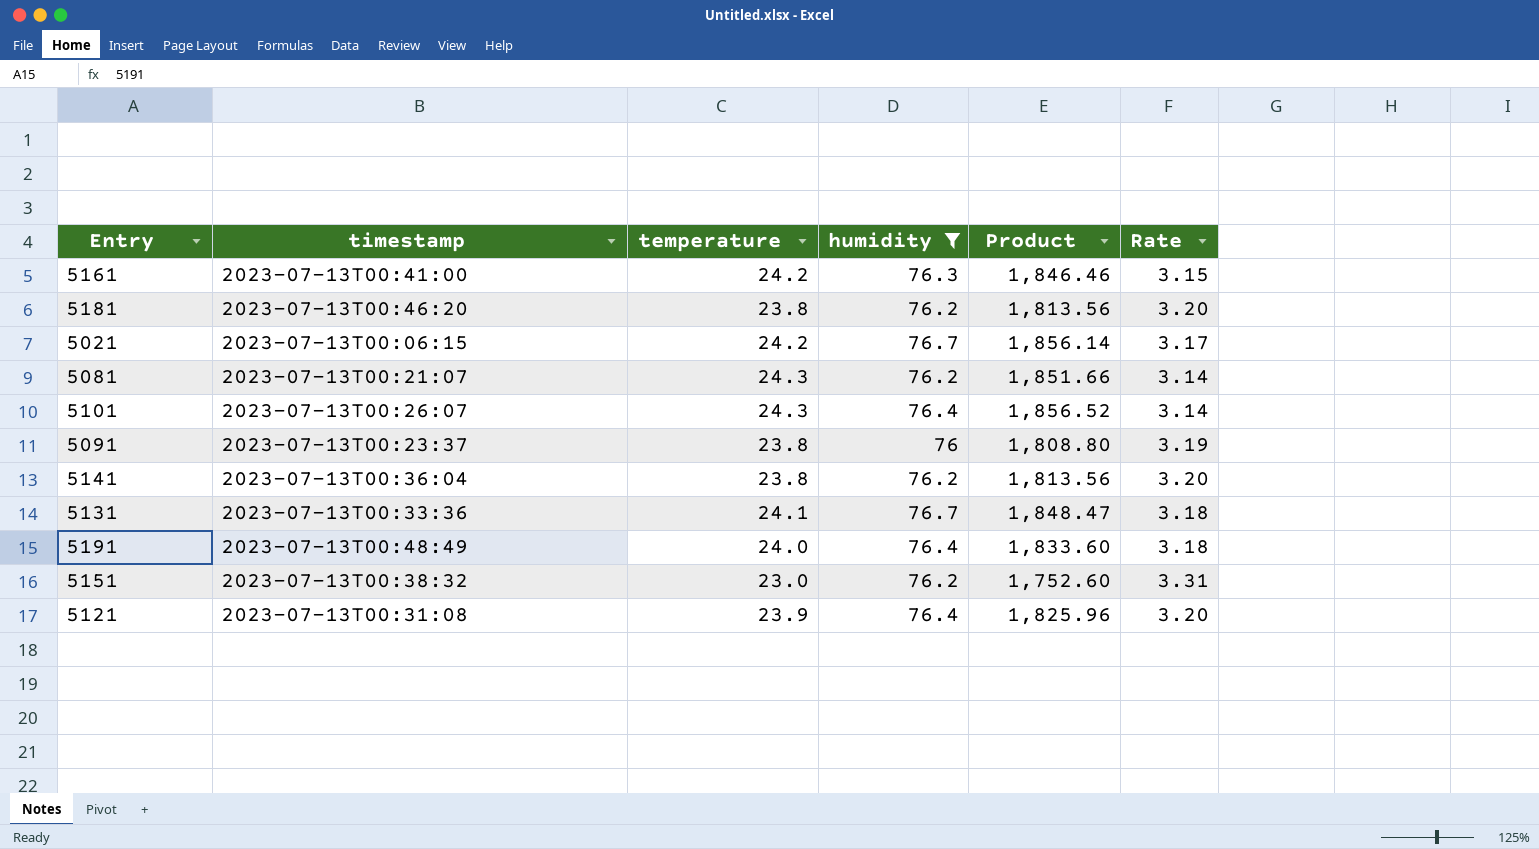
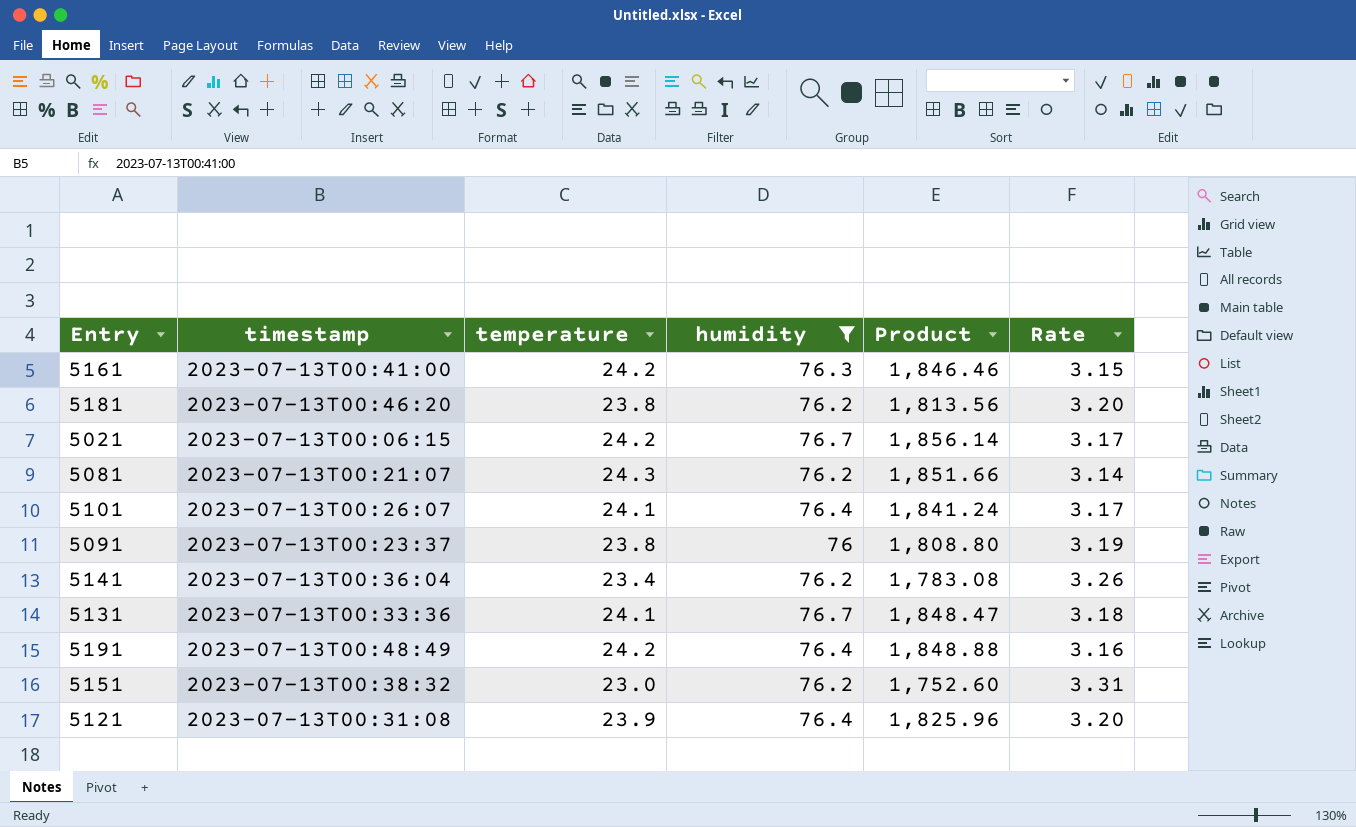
5101 | temperature: 24.3 -> 24.1
5101 | Product: 1,856.52 -> 1,841.24
5101 | Rate: 3.14 -> 3.17
5141 | temperature: 23.8 -> 23.4
5141 | Product: 1,813.56 -> 1,783.08
5141 | Rate: 3.20 -> 3.26
5191 | temperature: 24.0 -> 24.2
5191 | Product: 1,833.60 -> 1,848.88
5191 | Rate: 3.18 -> 3.16

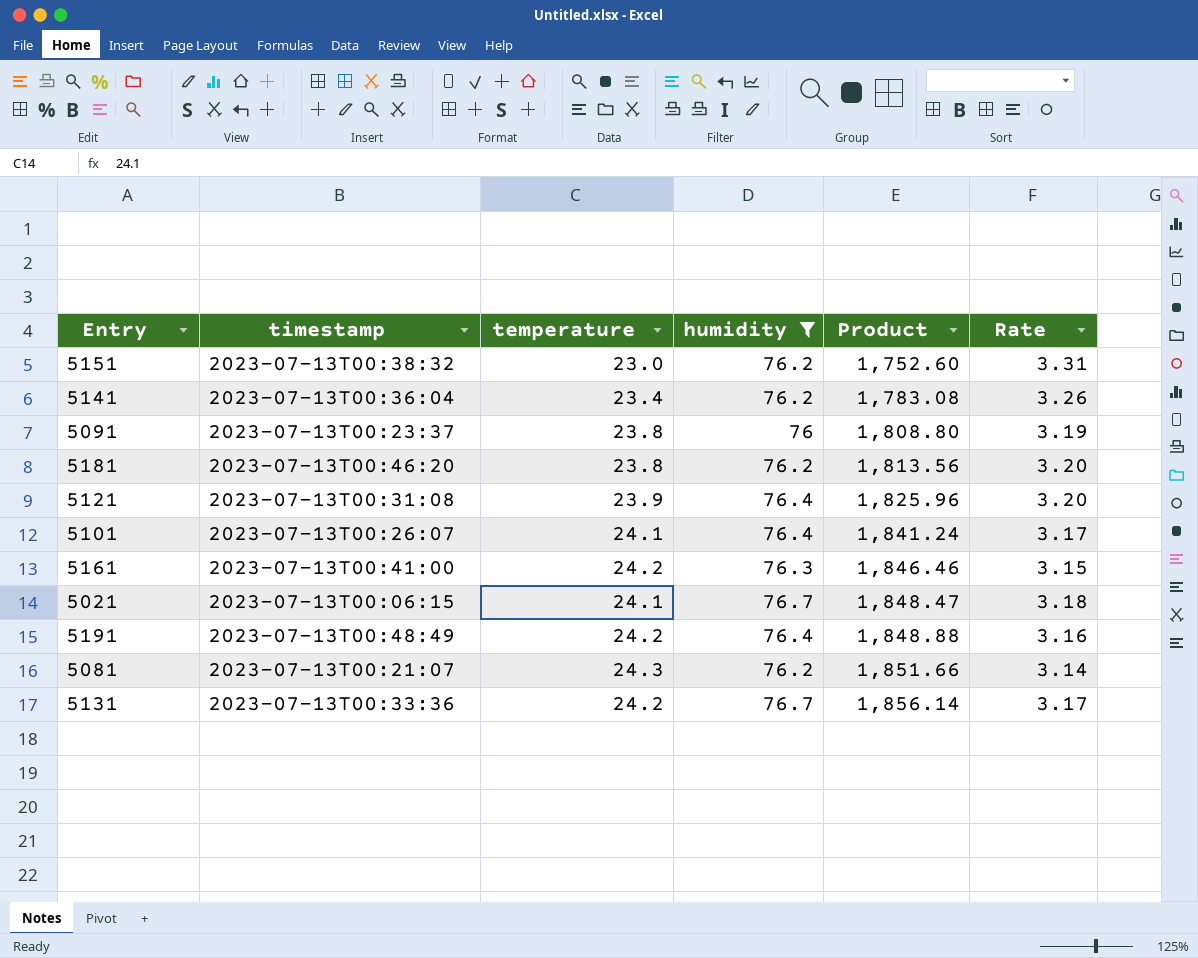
row order: none -> Product ascending
5021 | temperature: 24.2 -> 24.1
5021 | Product: 1,856.14 -> 1,848.47
5021 | Rate: 3.17 -> 3.18
5131 | temperature: 24.1 -> 24.2
5131 | Product: 1,848.47 -> 1,856.14
5131 | Rate: 3.18 -> 3.17

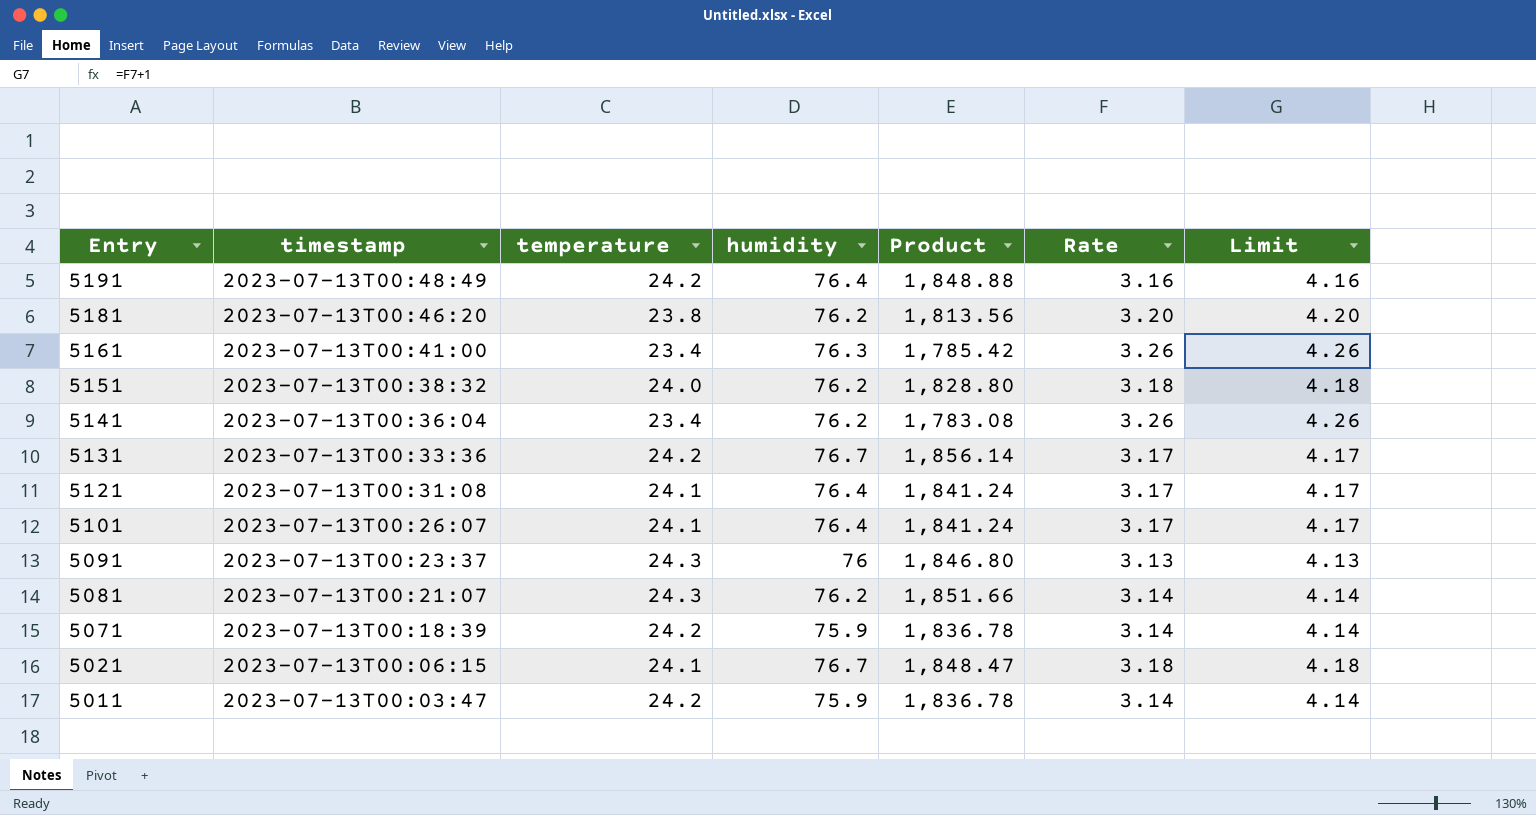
filter: humidity != 75.9 -> none
row order: Product ascending -> Entry descending
column Limit | formula: none -> [Rate] + 1
5161 | temperature: 24.2 -> 23.4
5161 | Product: 1,846.46 -> 1,785.42
5161 | Rate: 3.15 -> 3.26
5151 | temperature: 23.0 -> 24.0
5151 | Product: 1,752.60 -> 1,828.80
5151 | Rate: 3.31 -> 3.18
5121 | temperature: 23.9 -> 24.1
5121 | Product: 1,825.96 -> 1,841.24
5121 | Rate: 3.20 -> 3.17
5091 | temperature: 23.8 -> 24.3
5091 | Product: 1,808.80 -> 1,846.80
5091 | Rate: 3.19 -> 3.13

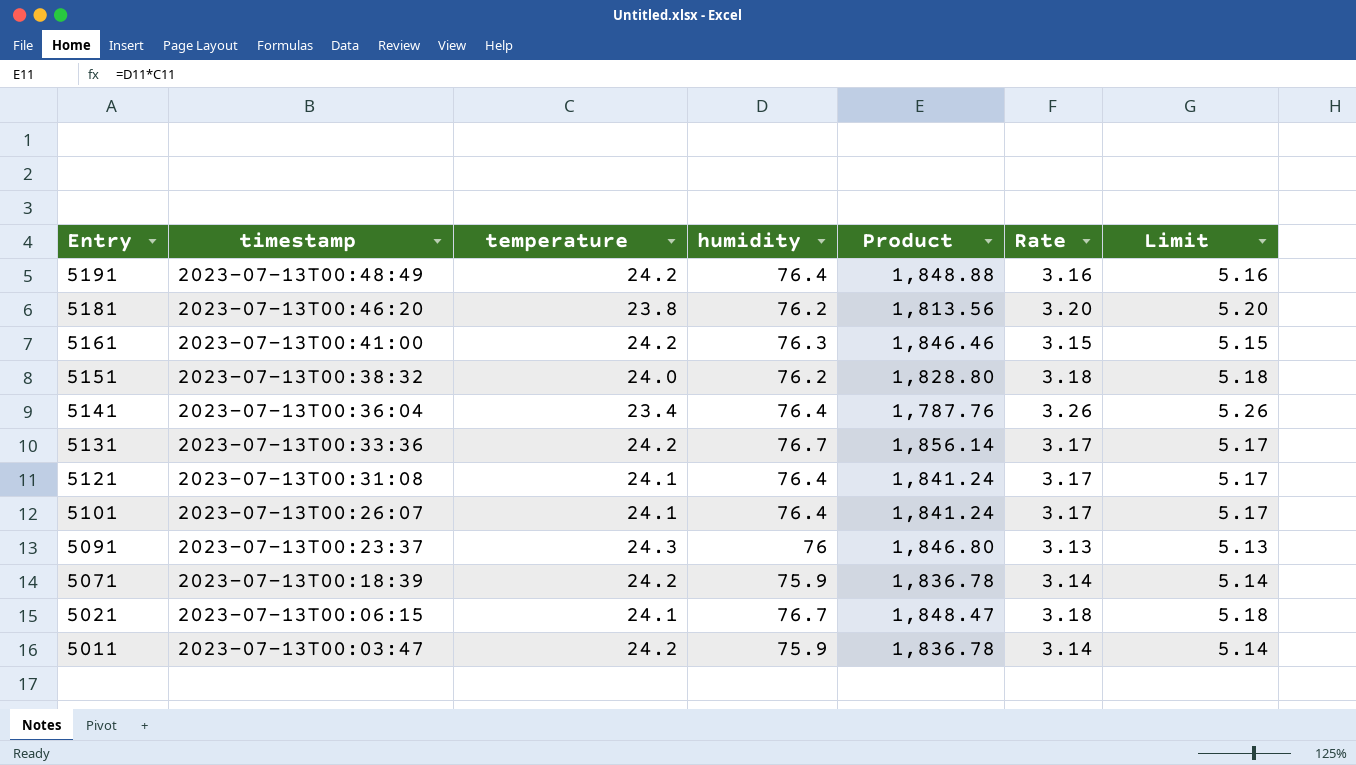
column Limit | formula: [Rate] + 1 -> [Rate] + 2
row 5081: 2023-07-13T00:21:07 | 24.3 | 76.2 | 1,851.66 | 3.14 | 4.14 -> none
5161 | temperature: 23.4 -> 24.2
5161 | Product: 1,785.42 -> 1,846.46
5161 | Rate: 3.26 -> 3.15
5141 | humidity: 76.2 -> 76.4
5141 | Product: 1,783.08 -> 1,787.76

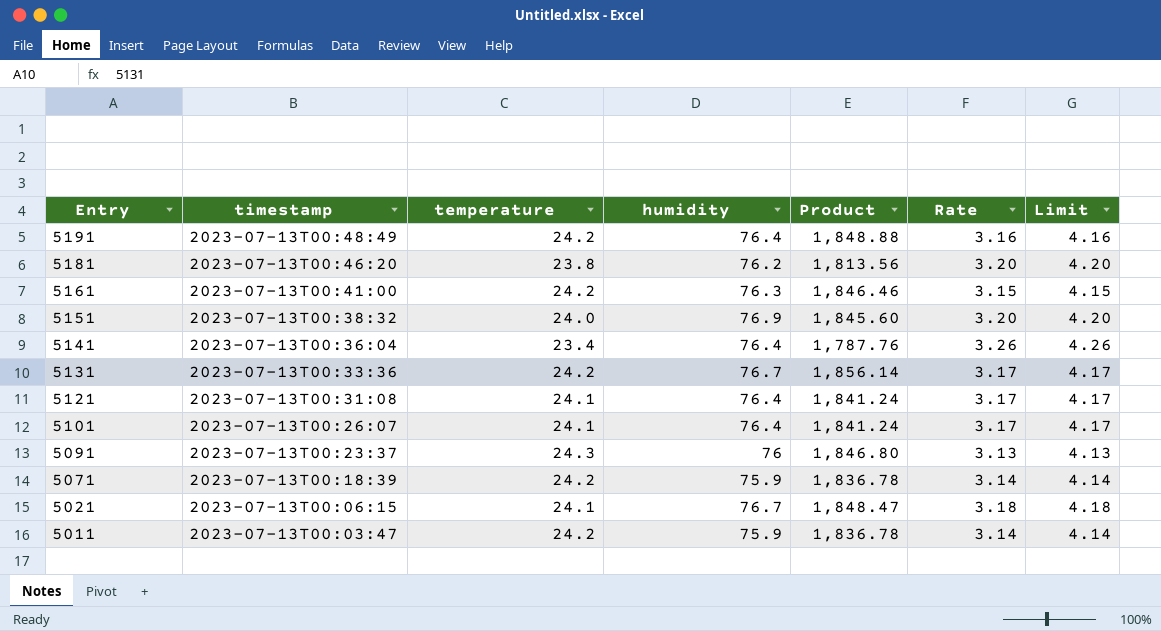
column Limit | formula: [Rate] + 2 -> [Rate] + 1
5151 | humidity: 76.2 -> 76.9
5151 | Product: 1,828.80 -> 1,845.60
5151 | Rate: 3.18 -> 3.20

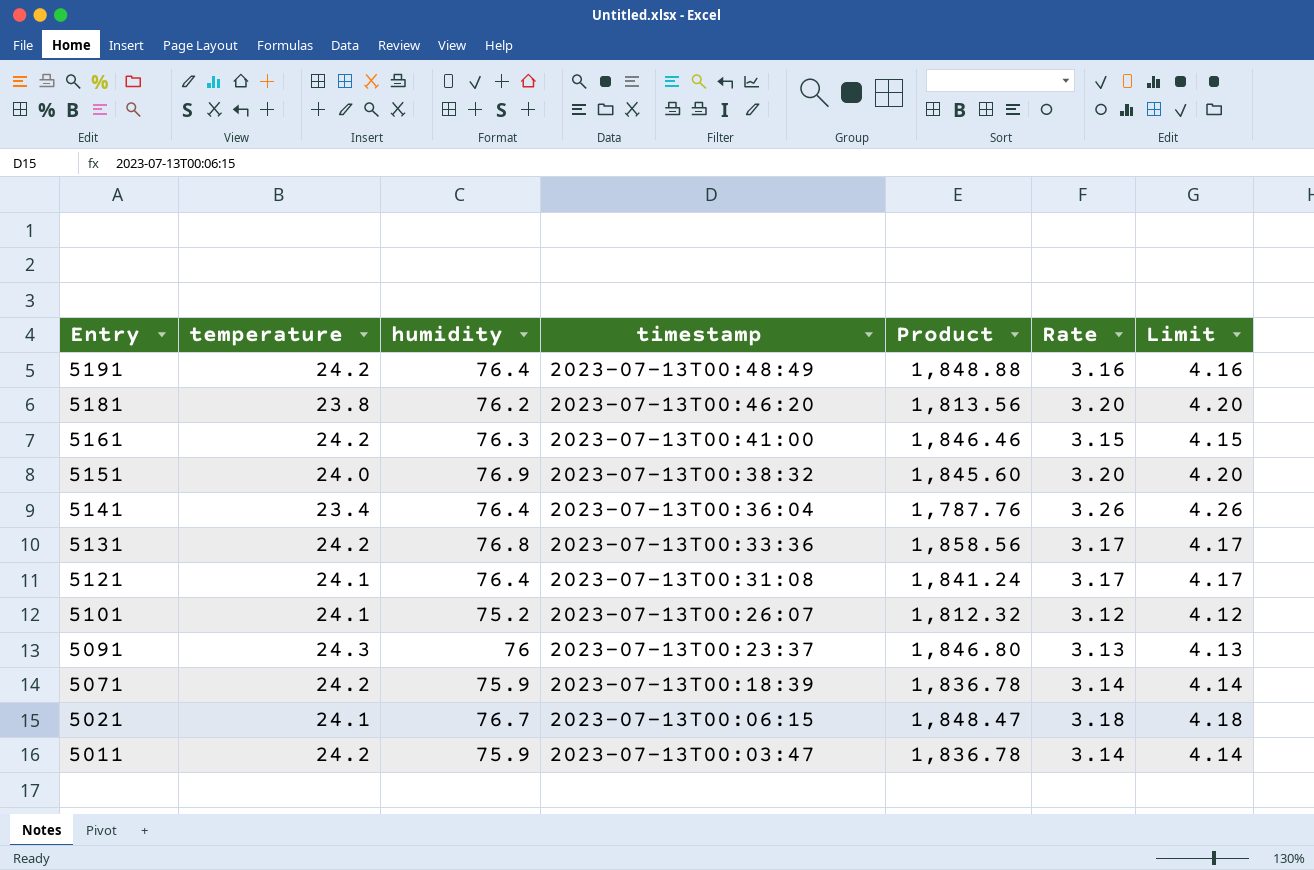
column timestamp | position: 2 -> 4
5131 | humidity: 76.7 -> 76.8
5131 | Product: 1,856.14 -> 1,858.56
5101 | humidity: 76.4 -> 75.2
5101 | Product: 1,841.24 -> 1,812.32
5101 | Rate: 3.17 -> 3.12
5101 | Limit: 4.17 -> 4.12

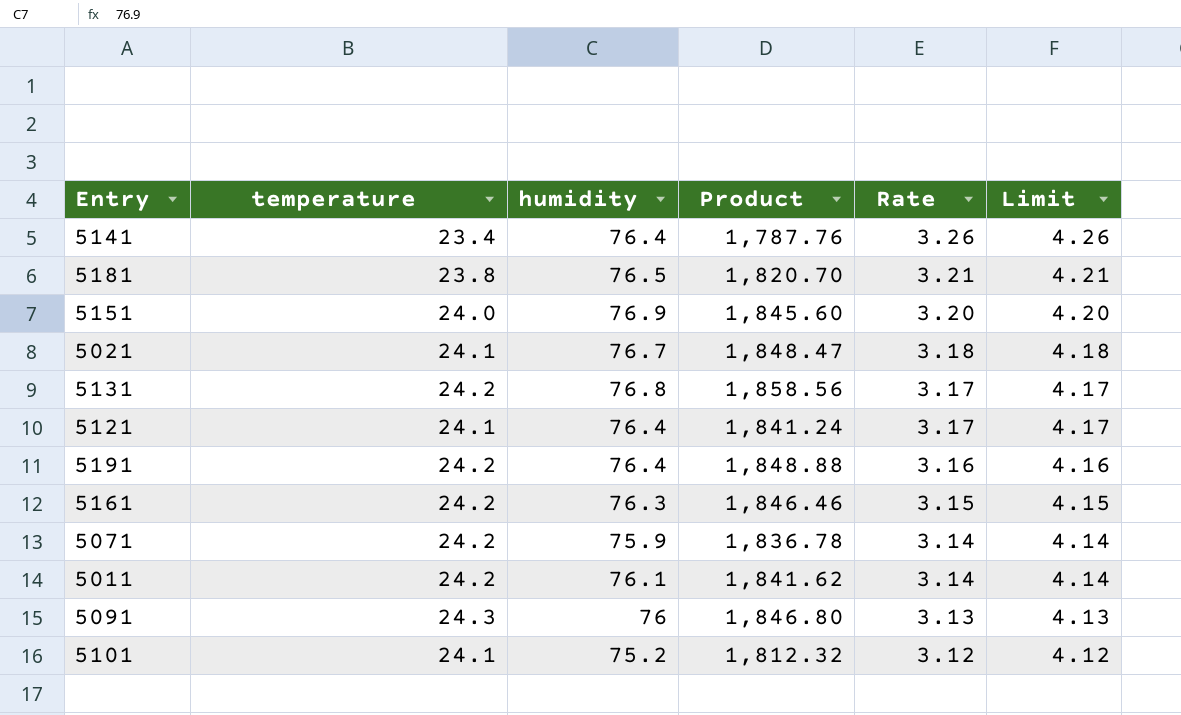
row order: Entry descending -> Rate descending
column timestamp | position: 4 -> none
5181 | humidity: 76.2 -> 76.5
5181 | Product: 1,813.56 -> 1,820.70
5181 | Rate: 3.20 -> 3.21
5181 | Limit: 4.20 -> 4.21
5011 | humidity: 75.9 -> 76.1
5011 | Product: 1,836.78 -> 1,841.62

